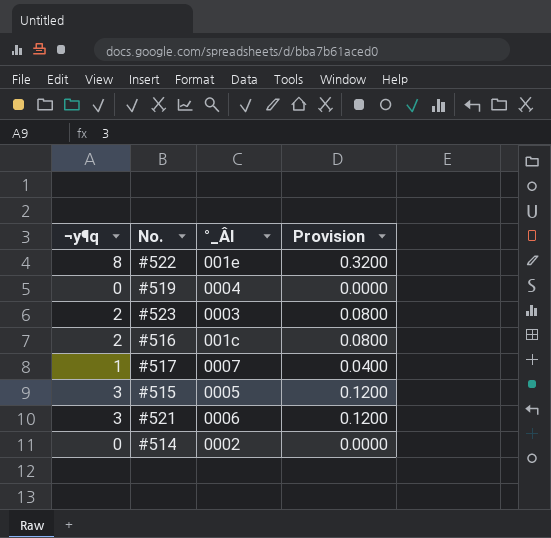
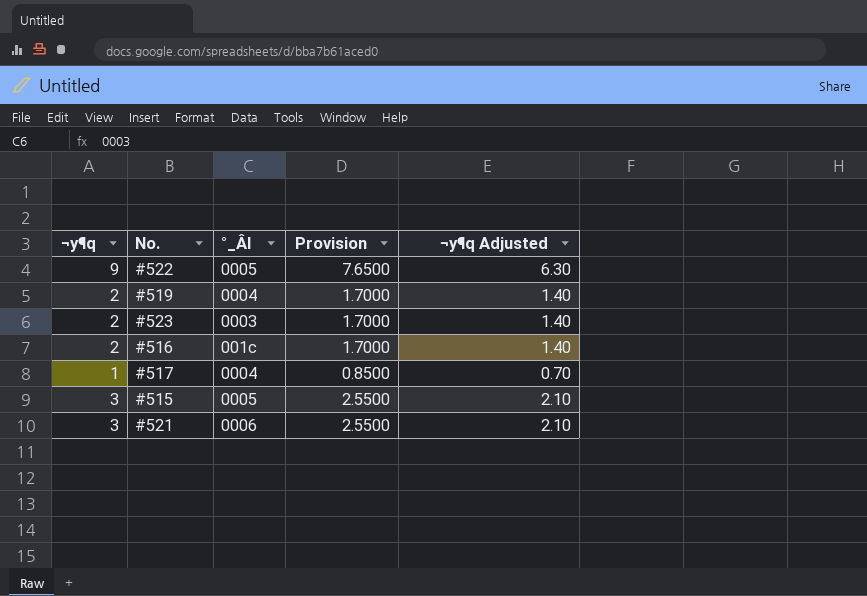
column Provision | formula: [¬y¶q] * 0.04 -> [¬y¶q] * 0.85
column ¬y¶q Adjusted | formula: none -> [¬y¶q] * 0.7
row #514: 0 | 0002 | 0.0000 -> none
#522 | ¬y¶q: 8 -> 9
#522 | °_ÂI: 001e -> 0005
#519 | ¬y¶q: 0 -> 2
#517 | °_ÂI: 0007 -> 0004

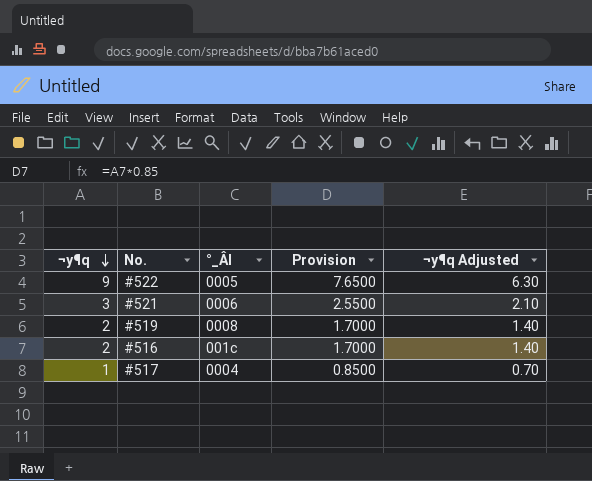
row order: none -> ¬y¶q descending
row #523: 2 | 0003 | 1.7000 | 1.40 -> none
row #515: 3 | 0005 | 2.5500 | 2.10 -> none
#519 | °_ÂI: 0004 -> 0008

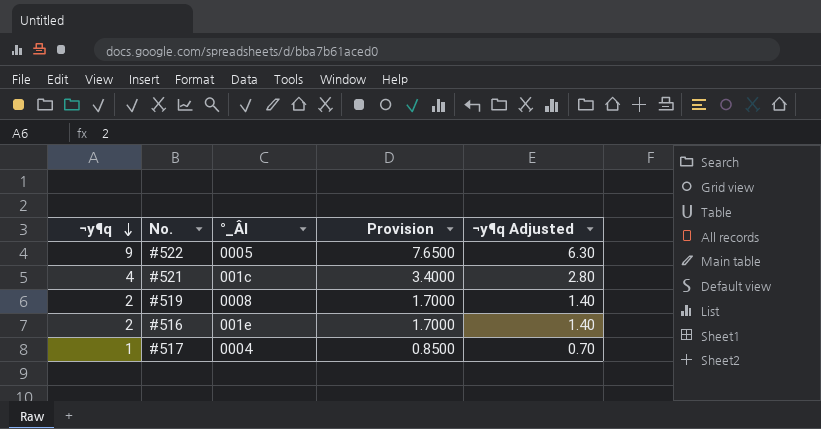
#521 | ¬y¶q: 3 -> 4
#521 | °_ÂI: 0006 -> 001c
#521 | Provision: 2.5500 -> 3.4000
#521 | ¬y¶q Adjusted: 2.10 -> 2.80
#516 | °_ÂI: 001c -> 001e

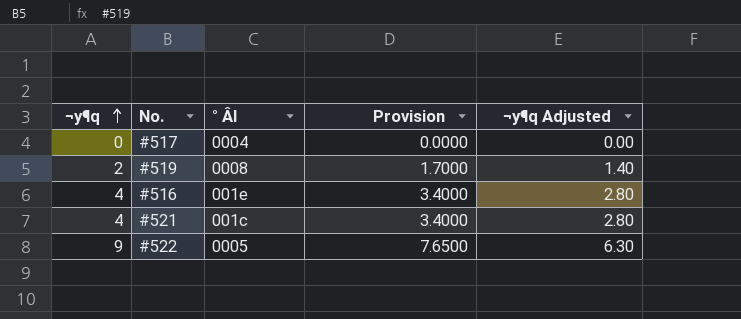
row order: ¬y¶q descending -> ¬y¶q ascending
column name: °_ÂI -> ° ÂI
#517 | ¬y¶q: 1 -> 0
#517 | Provision: 0.8500 -> 0.0000
#517 | ¬y¶q Adjusted: 0.70 -> 0.00
#516 | ¬y¶q: 2 -> 4
#516 | Provision: 1.7000 -> 3.4000
#516 | ¬y¶q Adjusted: 1.40 -> 2.80

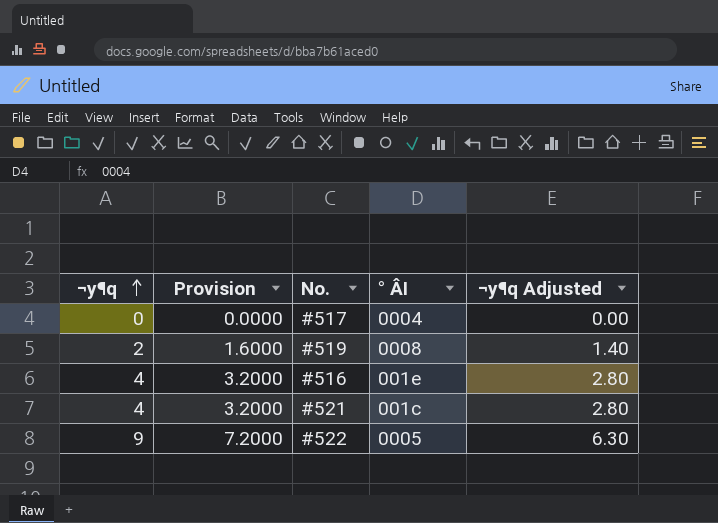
column Provision | formula: [¬y¶q] * 0.85 -> [¬y¶q] * 0.8
column Provision | position: 4 -> 2

